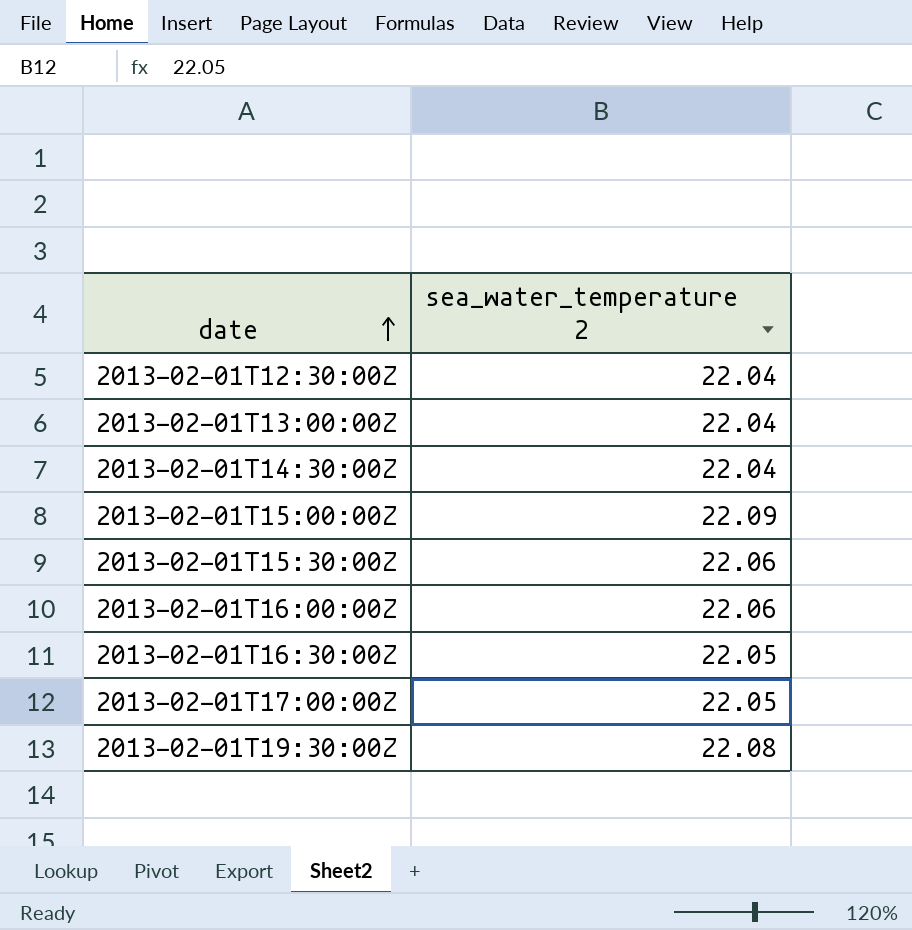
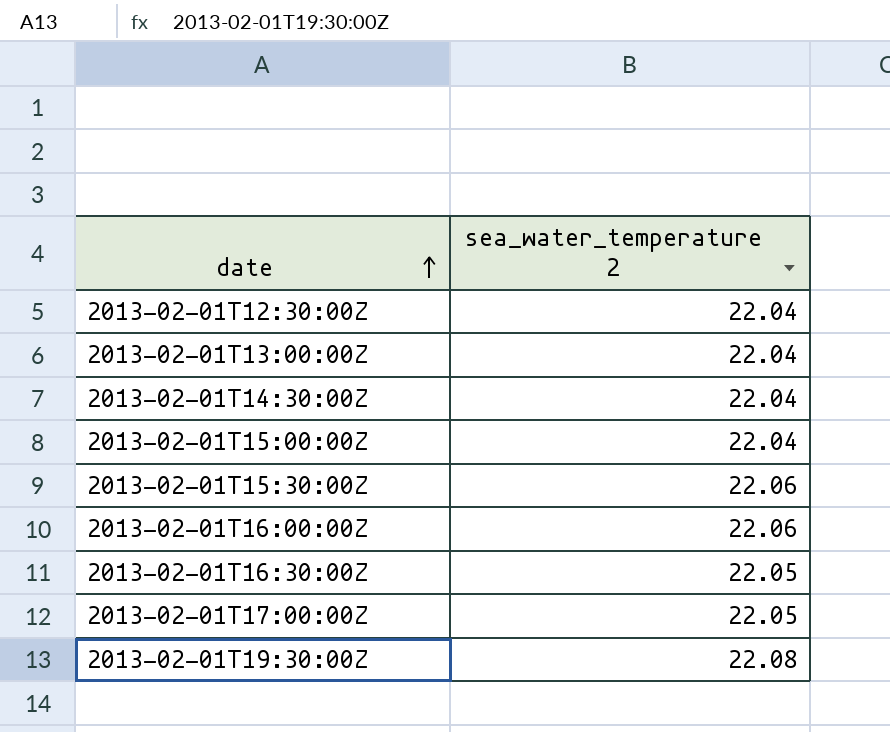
2013-02-01T15:00:00Z | sea_water_temperature 2: 22.09 -> 22.04

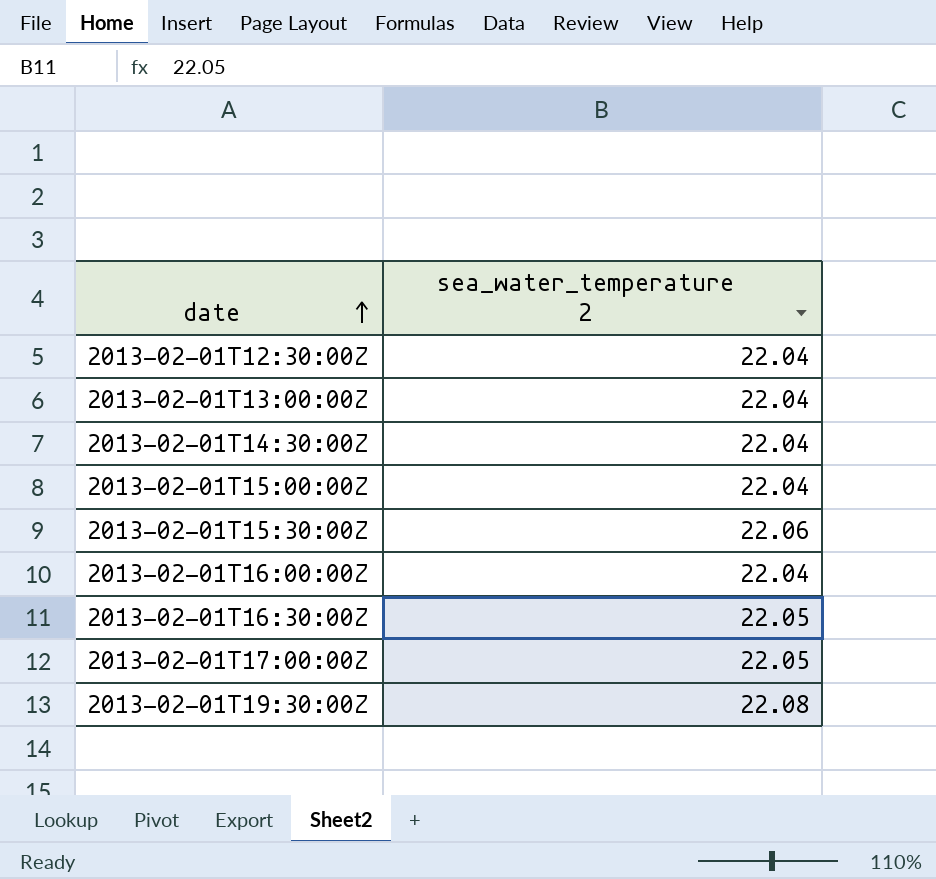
2013-02-01T16:00:00Z | sea_water_temperature 2: 22.06 -> 22.04

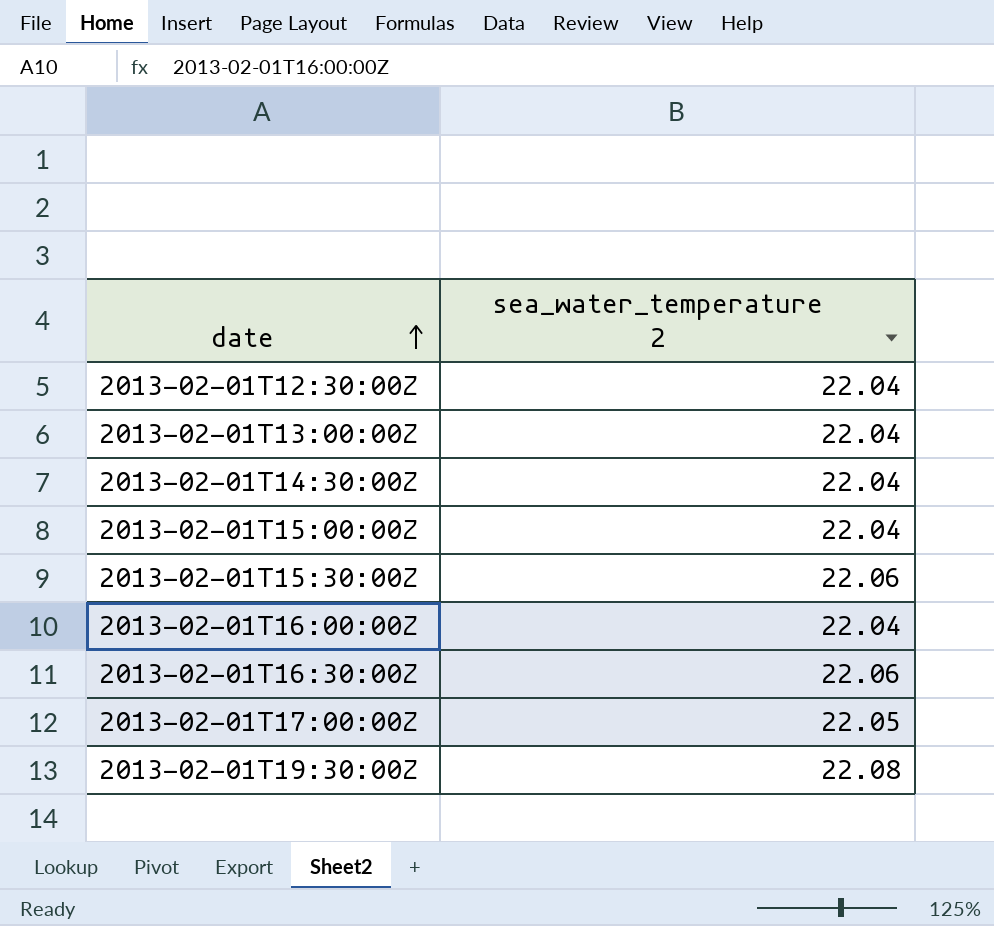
2013-02-01T16:30:00Z | sea_water_temperature 2: 22.05 -> 22.06

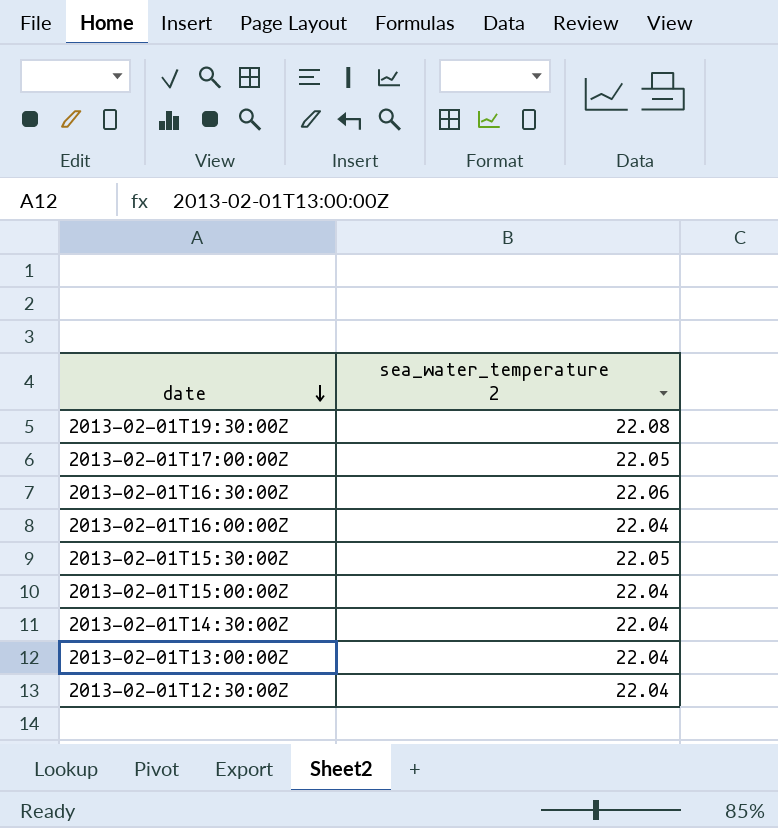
row order: date ascending -> date descending
2013-02-01T15:30:00Z | sea_water_temperature 2: 22.06 -> 22.05

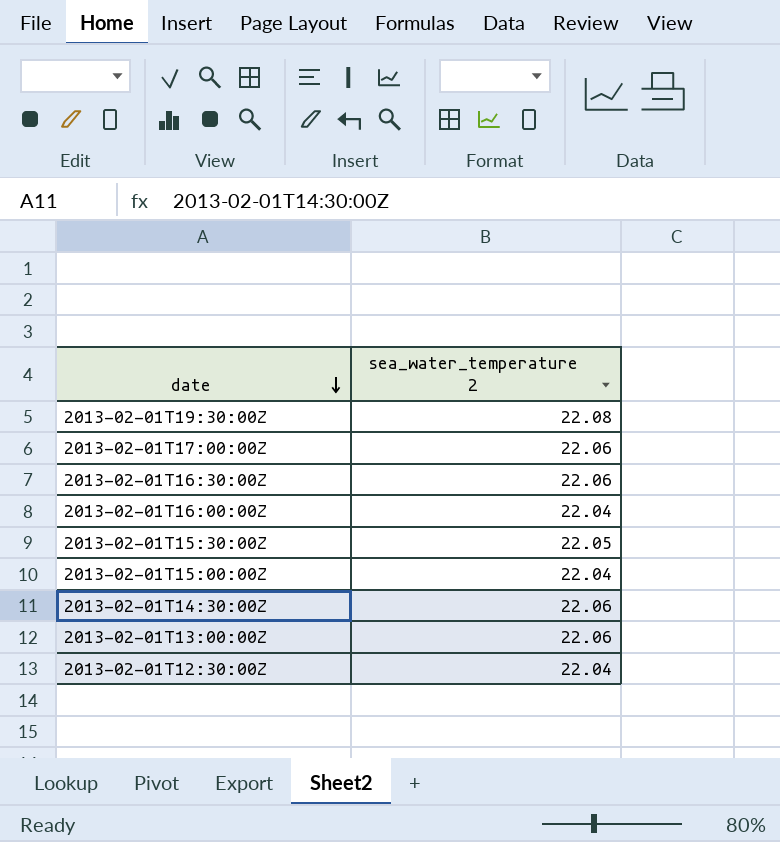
2013-02-01T17:00:00Z | sea_water_temperature 2: 22.05 -> 22.06
2013-02-01T14:30:00Z | sea_water_temperature 2: 22.04 -> 22.06
2013-02-01T13:00:00Z | sea_water_temperature 2: 22.04 -> 22.06

